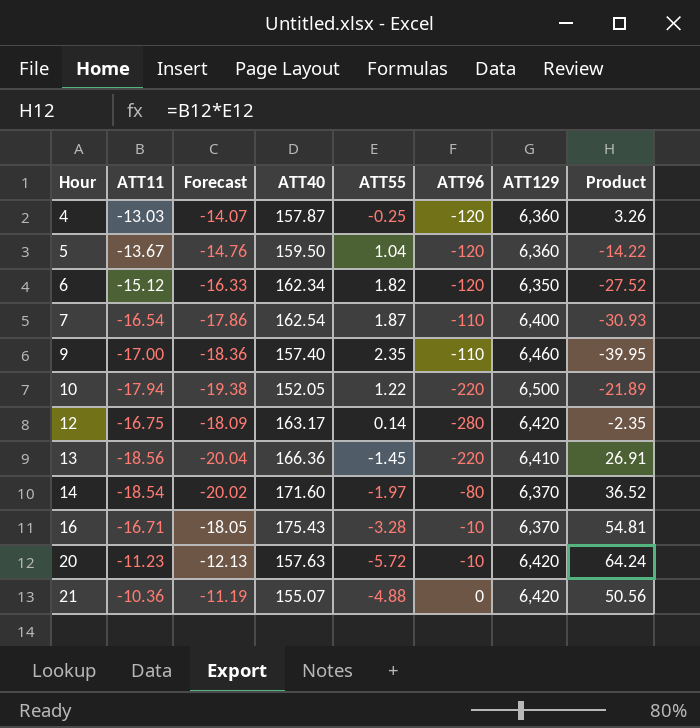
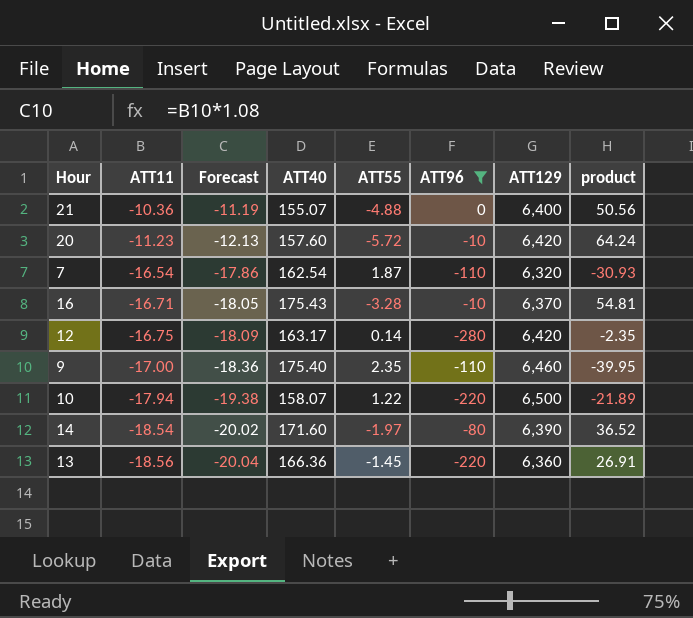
filter: none -> ATT96 != -120
row order: Hour ascending -> ATT11 descending
column name: Product -> product
21 | ATT129: 6,420 -> 6,400
20 | ATT40: 157.63 -> 157.60
7 | ATT129: 6,400 -> 6,320
9 | ATT40: 157.40 -> 175.40
10 | ATT40: 152.05 -> 158.07
14 | ATT129: 6,370 -> 6,390
13 | ATT129: 6,410 -> 6,360

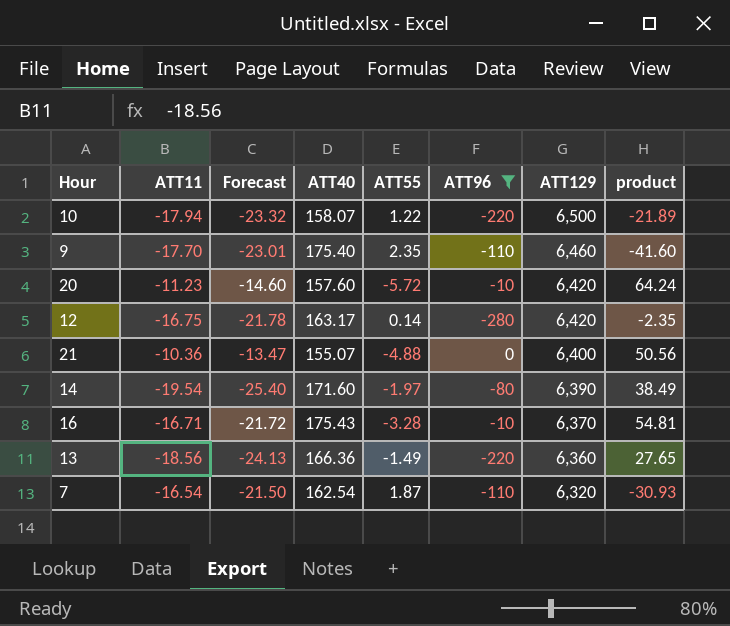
row order: ATT11 descending -> ATT129 descending
column Forecast | formula: [ATT11] * 1.08 -> [ATT11] * 1.3
9 | ATT11: -17.00 -> -17.70
9 | product: -39.95 -> -41.60
14 | ATT11: -18.54 -> -19.54
14 | product: 36.52 -> 38.49
13 | ATT55: -1.45 -> -1.49
13 | product: 26.91 -> 27.65

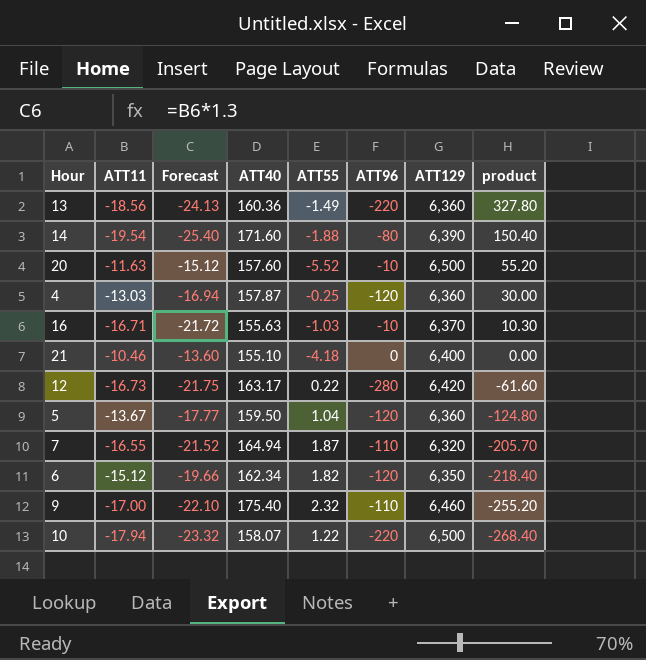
filter: ATT96 != -120 -> none
row order: ATT129 descending -> product descending
column product | formula: [ATT11] * [ATT55] -> [ATT55] * [ATT96]
13 | ATT40: 166.36 -> 160.36
14 | ATT55: -1.97 -> -1.88
20 | ATT11: -11.23 -> -11.63
20 | Forecast: -14.60 -> -15.12
20 | ATT55: -5.72 -> -5.52
20 | ATT129: 6,420 -> 6,500
16 | ATT40: 175.43 -> 155.63
16 | ATT55: -3.28 -> -1.03
21 | ATT11: -10.36 -> -10.46
21 | Forecast: -13.47 -> -13.60
21 | ATT40: 155.07 -> 155.10
21 | ATT55: -4.88 -> -4.18
12 | ATT11: -16.75 -> -16.73
12 | Forecast: -21.78 -> -21.75
12 | ATT55: 0.14 -> 0.22
7 | ATT11: -16.54 -> -16.55
7 | Forecast: -21.50 -> -21.52
7 | ATT40: 162.54 -> 164.94
9 | ATT11: -17.70 -> -17.00
9 | Forecast: -23.01 -> -22.10
9 | ATT55: 2.35 -> 2.32

